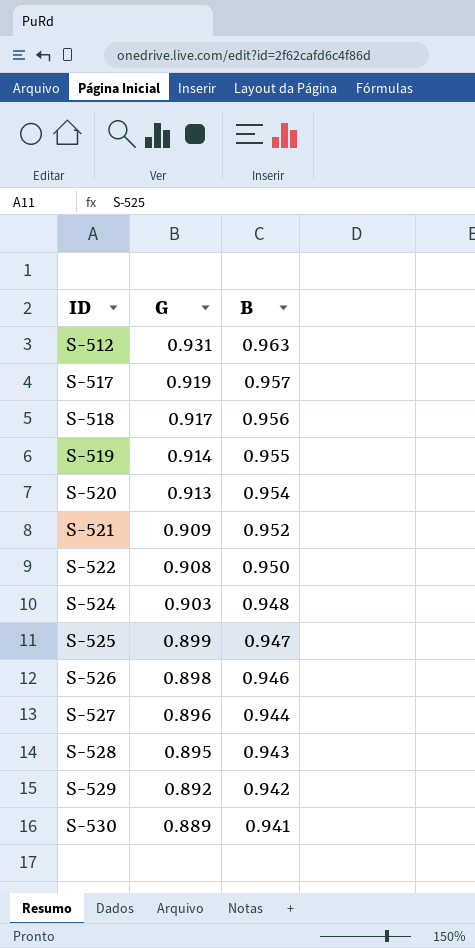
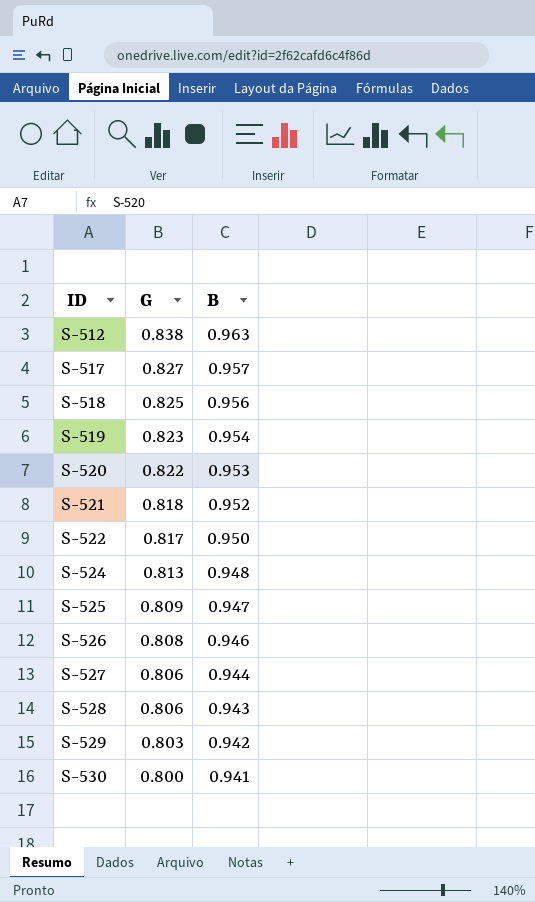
S-512 | G: 0.931 -> 0.838
S-517 | G: 0.919 -> 0.827
S-518 | G: 0.917 -> 0.825
S-519 | G: 0.914 -> 0.823
S-519 | B: 0.955 -> 0.954
S-520 | G: 0.913 -> 0.822
S-520 | B: 0.954 -> 0.953
S-521 | G: 0.909 -> 0.818
S-522 | G: 0.908 -> 0.817
S-524 | G: 0.903 -> 0.813
S-525 | G: 0.899 -> 0.809
S-526 | G: 0.898 -> 0.808
S-527 | G: 0.896 -> 0.806
S-528 | G: 0.895 -> 0.806
S-529 | G: 0.892 -> 0.803
S-530 | G: 0.889 -> 0.800

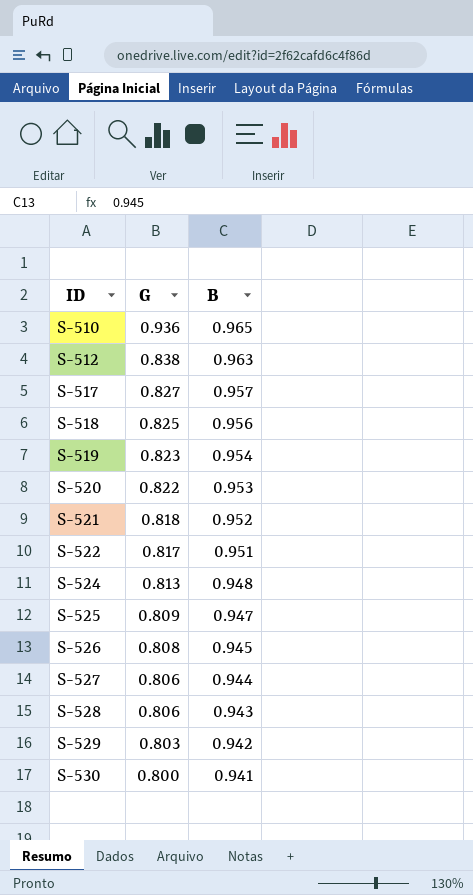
row S-510: none -> 0.936 | 0.965
S-522 | B: 0.950 -> 0.951
S-526 | B: 0.946 -> 0.945

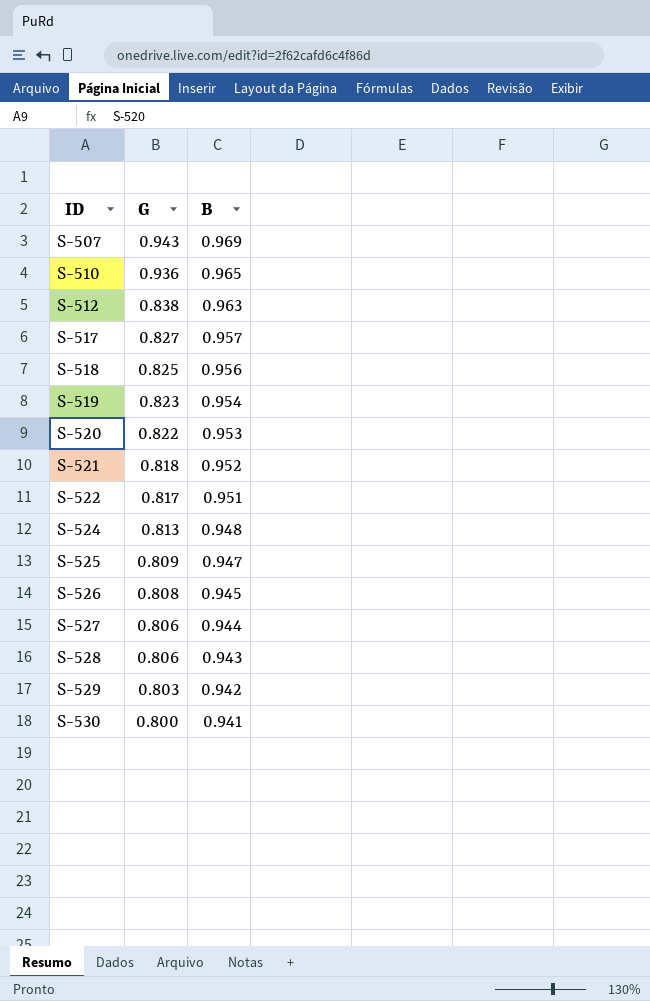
row S-507: none -> 0.943 | 0.969

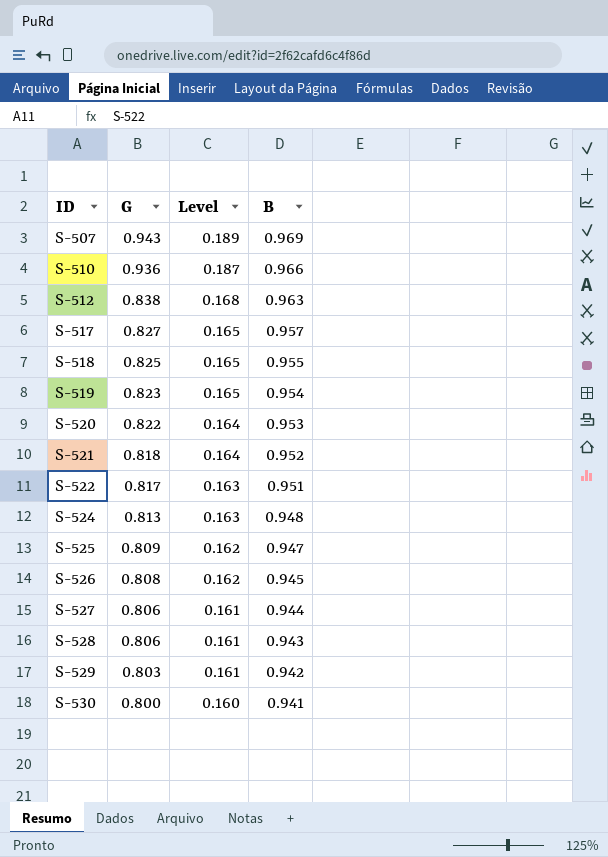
column Level | formula: none -> [G] * 0.2
S-510 | B: 0.965 -> 0.966
S-518 | B: 0.956 -> 0.955

